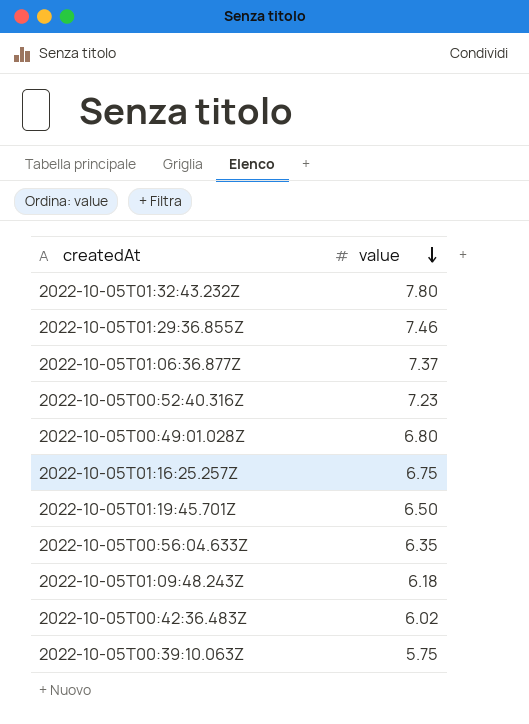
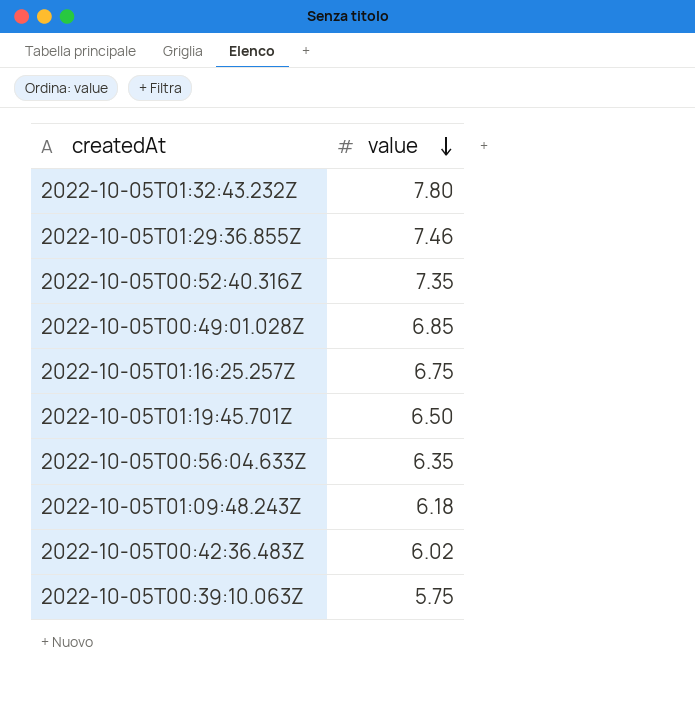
row 2022-10-05T01:06:36.877Z: 7.37 -> none
2022-10-05T00:52:40.316Z | value: 7.23 -> 7.35
2022-10-05T00:49:01.028Z | value: 6.80 -> 6.85

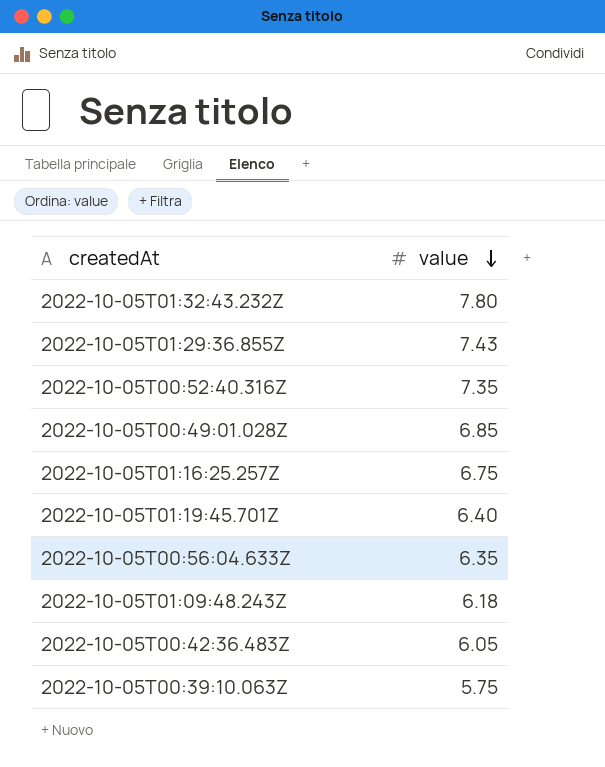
2022-10-05T01:29:36.855Z | value: 7.46 -> 7.43
2022-10-05T01:19:45.701Z | value: 6.50 -> 6.40
2022-10-05T00:42:36.483Z | value: 6.02 -> 6.05

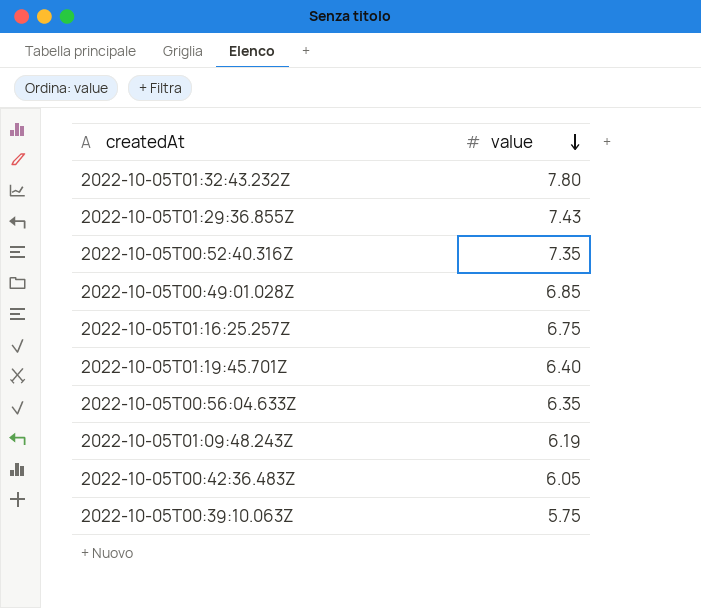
2022-10-05T01:09:48.243Z | value: 6.18 -> 6.19

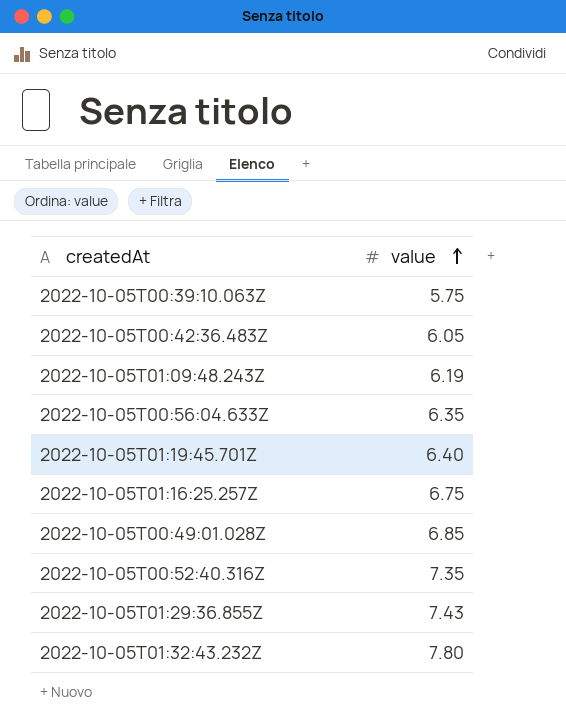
row order: value descending -> value ascending

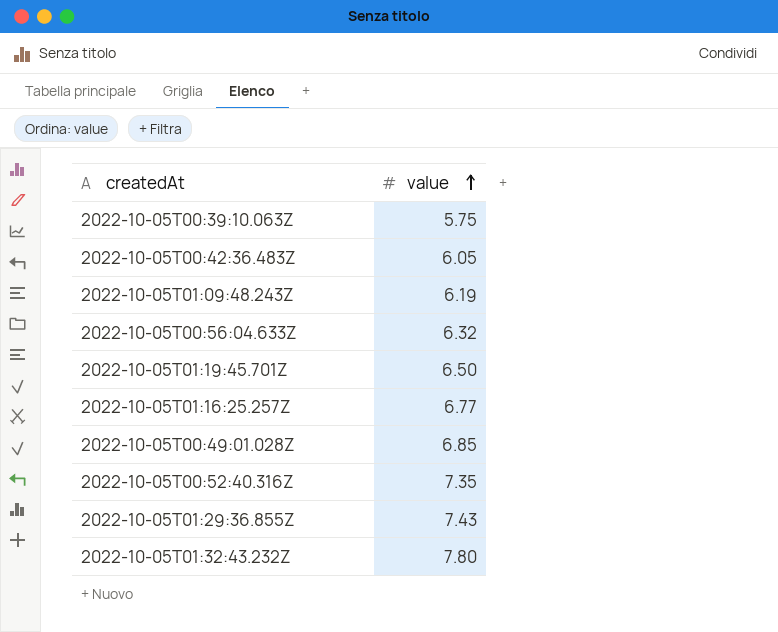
2022-10-05T00:56:04.633Z | value: 6.35 -> 6.32
2022-10-05T01:19:45.701Z | value: 6.40 -> 6.50
2022-10-05T01:16:25.257Z | value: 6.75 -> 6.77

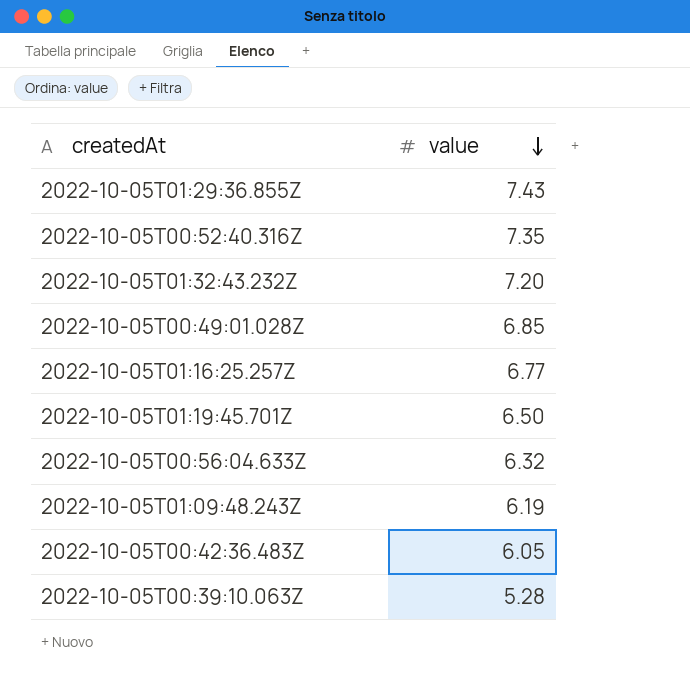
row order: value ascending -> value descending
2022-10-05T01:32:43.232Z | value: 7.80 -> 7.20
2022-10-05T00:39:10.063Z | value: 5.75 -> 5.28

